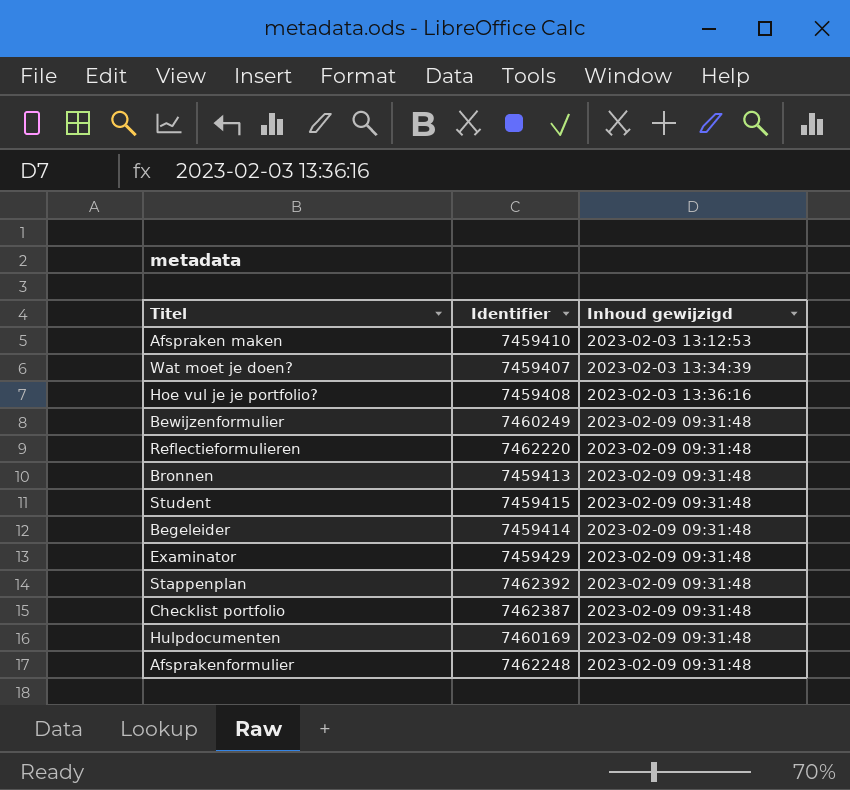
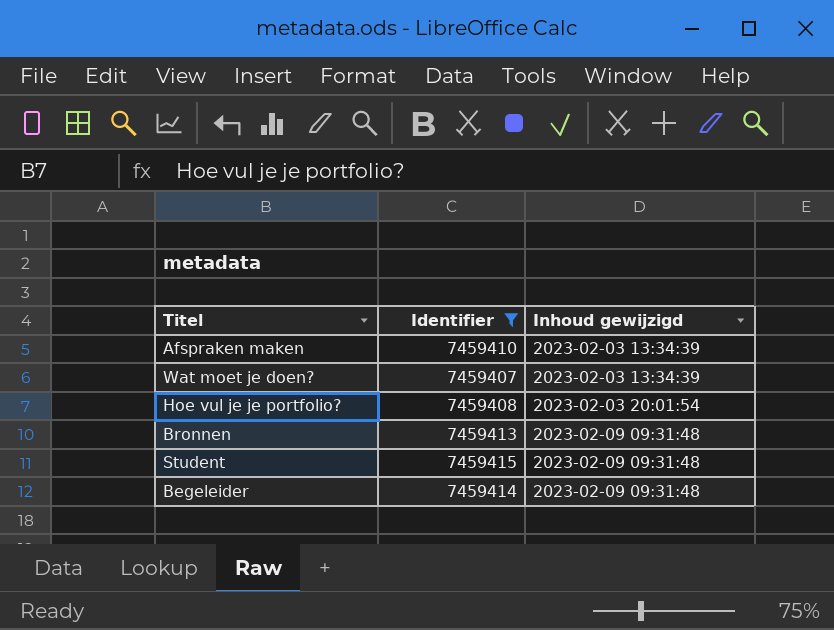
filter: none -> Identifier <= 7459415
Afspraken maken | Inhoud gewijzigd: 2023-02-03 13:12:53 -> 2023-02-03 13:34:39
Hoe vul je je portfolio? | Inhoud gewijzigd: 2023-02-03 13:36:16 -> 2023-02-03 20:01:54

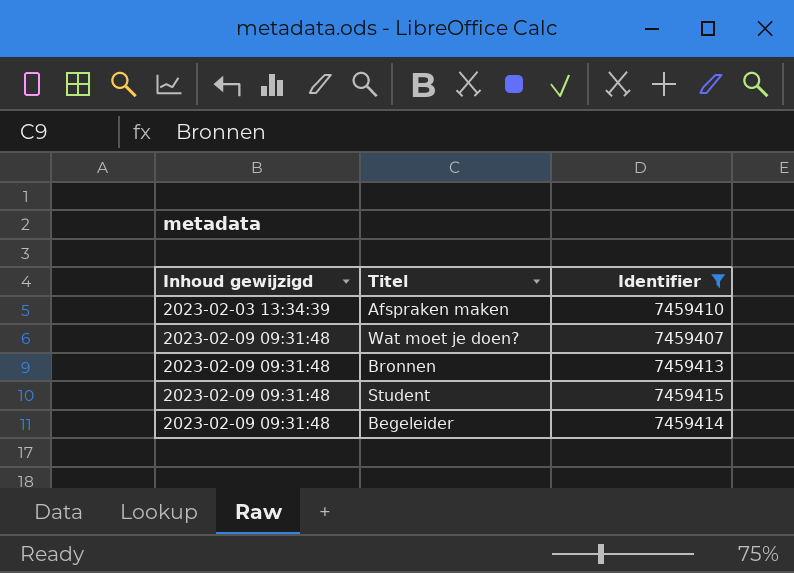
column Inhoud gewijzigd | position: 3 -> 1
row Hoe vul je je portfolio?: 7459408 | 2023-02-03 20:01:54 -> none
Wat moet je doen? | Inhoud gewijzigd: 2023-02-03 13:34:39 -> 2023-02-09 09:31:48

